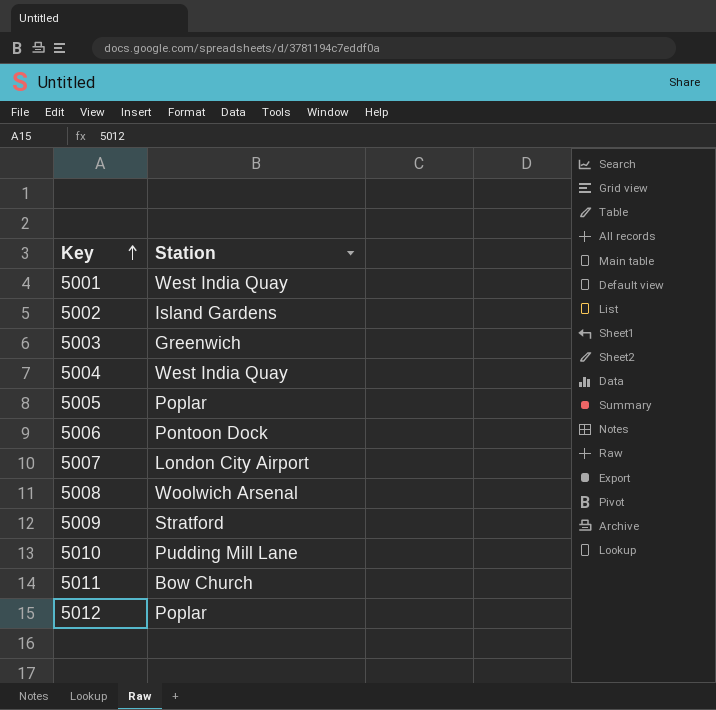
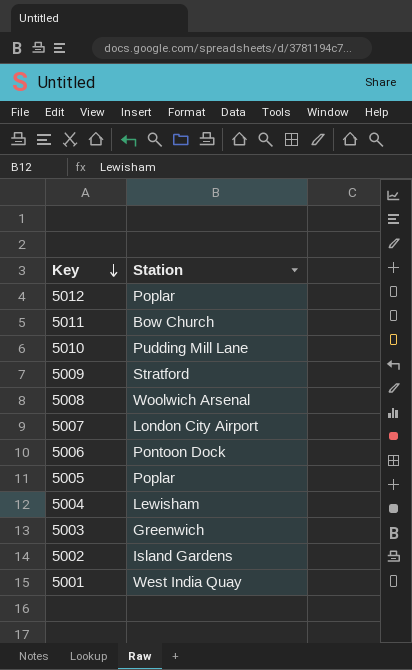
row order: Key ascending -> Key descending
5004 | Station: West India Quay -> Lewisham

